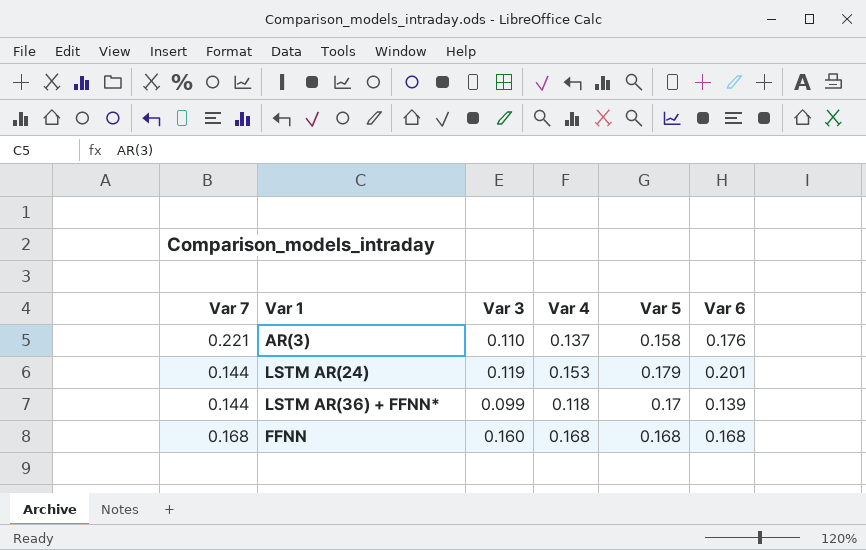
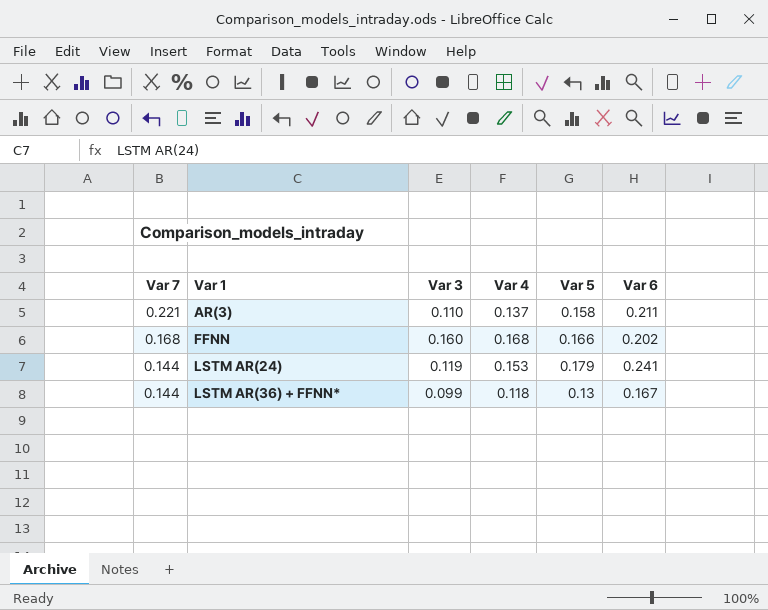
row order: none -> Var 7 descending
AR(3) | Var 6: 0.176 -> 0.211
FFNN | Var 5: 0.168 -> 0.166
FFNN | Var 6: 0.168 -> 0.202
LSTM AR(24) | Var 6: 0.201 -> 0.241
LSTM AR(36) + FFNN* | Var 5: 0.17 -> 0.13
LSTM AR(36) + FFNN* | Var 6: 0.139 -> 0.167

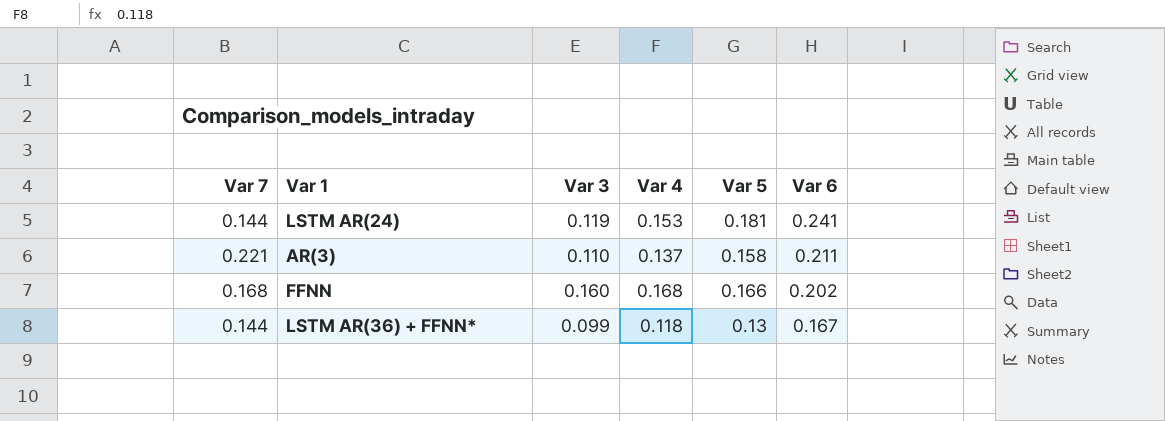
row order: Var 7 descending -> Var 6 descending
LSTM AR(24) | Var 5: 0.179 -> 0.181

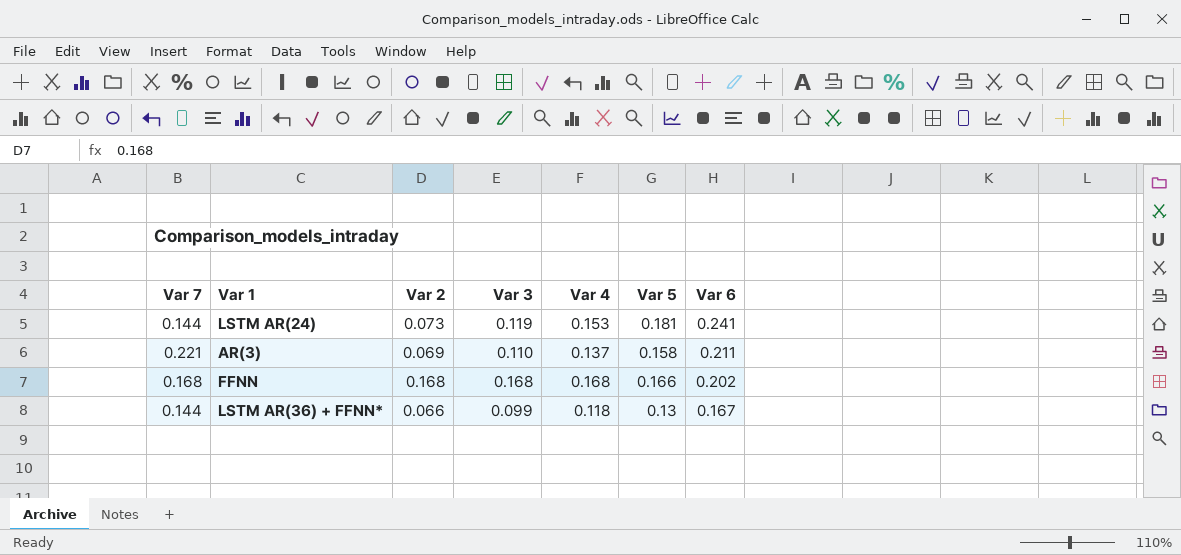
column Var 2 | position: none -> 3
FFNN | Var 3: 0.160 -> 0.168

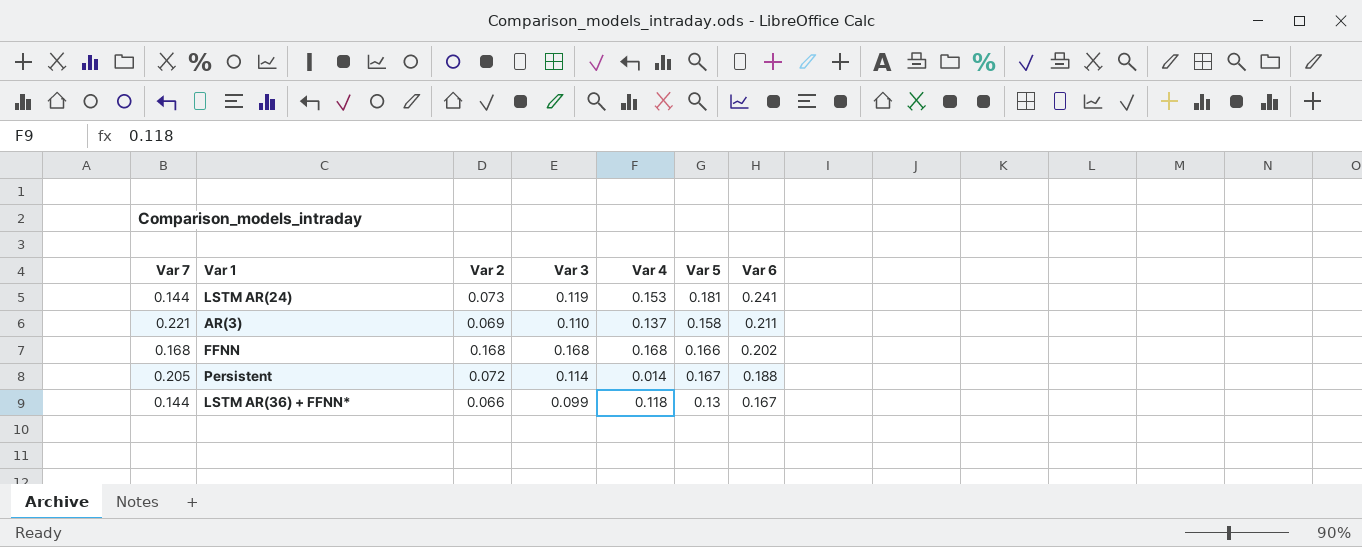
row Persistent: none -> 0.205 | 0.072 | 0.114 | 0.014 | 0.167 | 0.188

